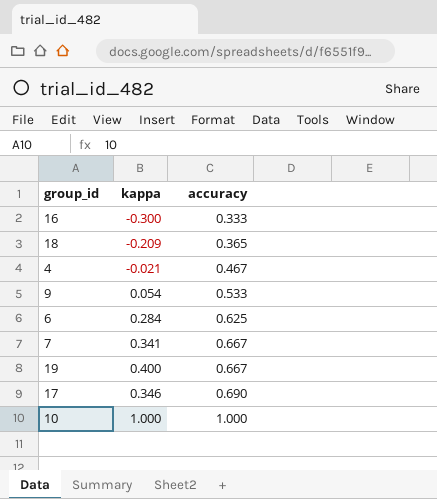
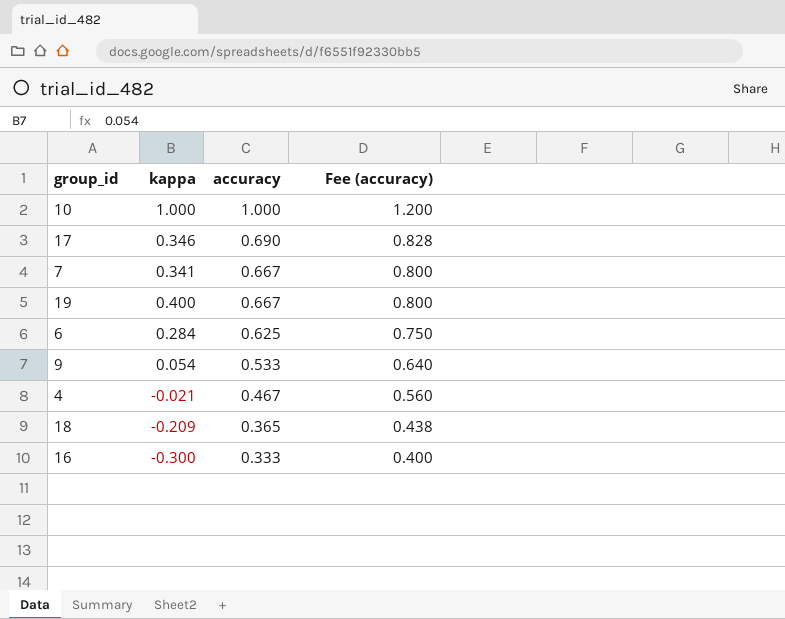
row order: accuracy ascending -> accuracy descending
column Fee (accuracy) | formula: none -> [accuracy] * 1.2

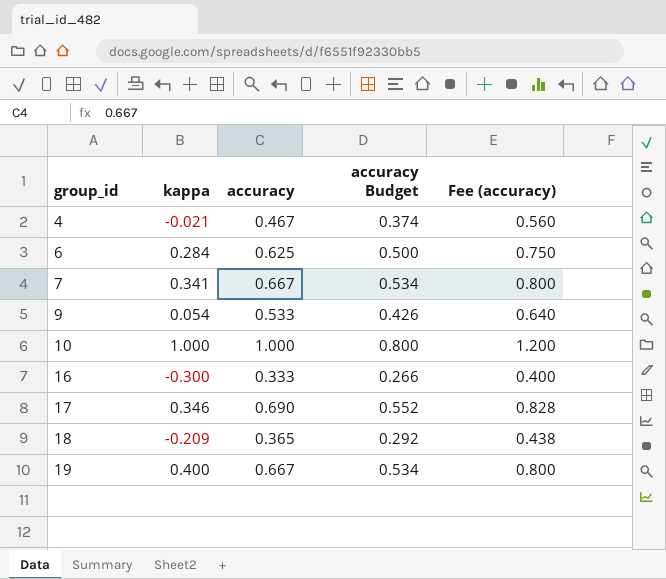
row order: accuracy descending -> group_id ascending
column accuracy Budget | formula: none -> [accuracy] * 0.8

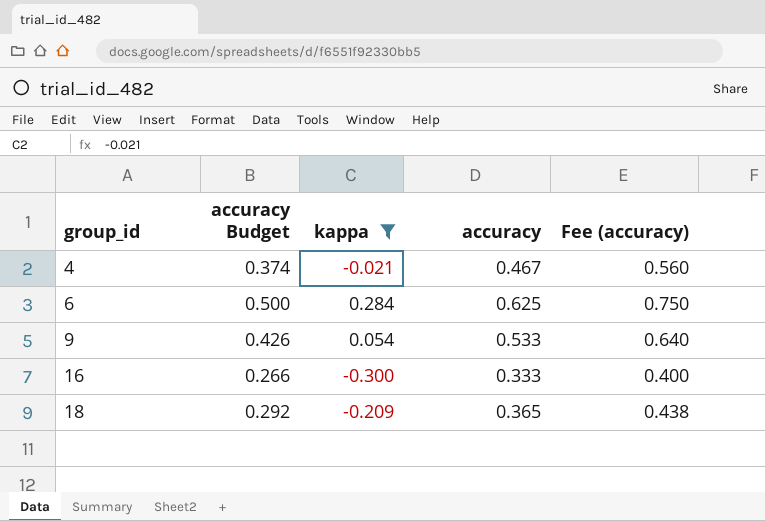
filter: none -> kappa <= 0.284
column accuracy Budget | position: 4 -> 2

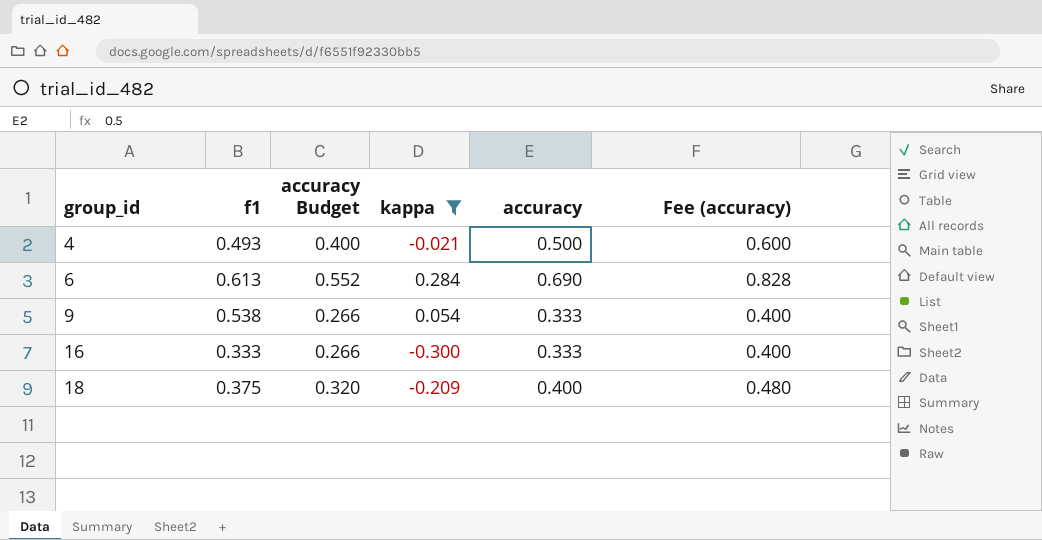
column f1 | position: none -> 2
4 | accuracy Budget: 0.374 -> 0.400
4 | accuracy: 0.467 -> 0.500
4 | Fee (accuracy): 0.560 -> 0.600
6 | accuracy Budget: 0.500 -> 0.552
6 | accuracy: 0.625 -> 0.690
6 | Fee (accuracy): 0.750 -> 0.828
9 | accuracy Budget: 0.426 -> 0.266
9 | accuracy: 0.533 -> 0.333
9 | Fee (accuracy): 0.640 -> 0.400
18 | accuracy Budget: 0.292 -> 0.320
18 | accuracy: 0.365 -> 0.400
18 | Fee (accuracy): 0.438 -> 0.480

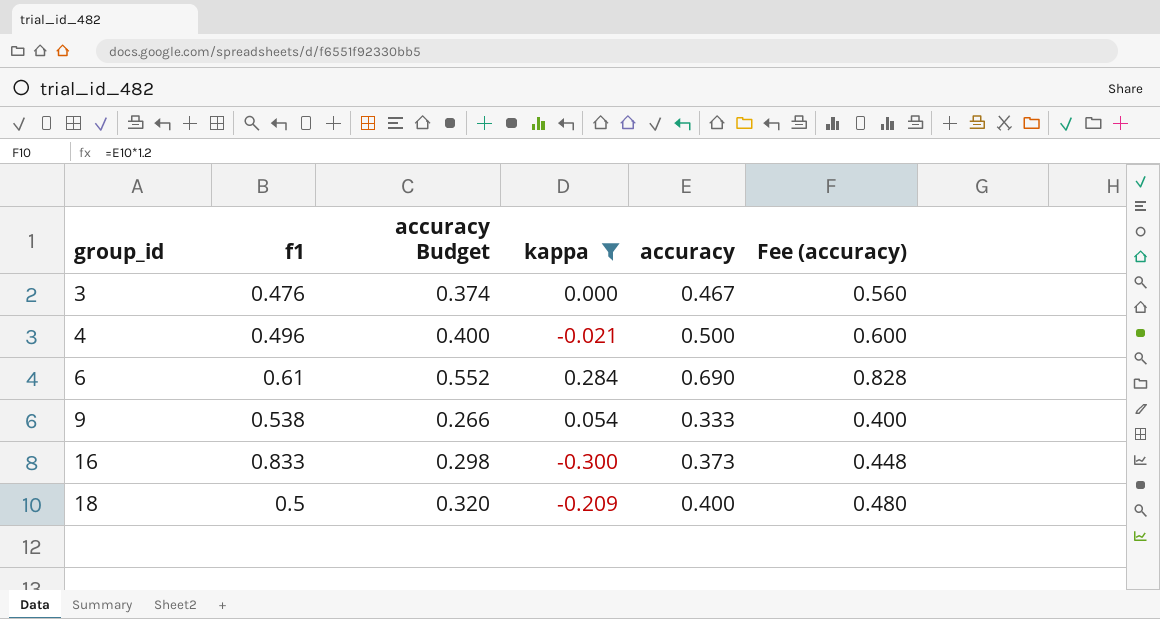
row 3: none -> 0.476 | 0.374 | 0.000 | 0.467 | 0.560
4 | f1: 0.493 -> 0.496
6 | f1: 0.613 -> 0.61
16 | f1: 0.333 -> 0.833
16 | accuracy Budget: 0.266 -> 0.298
16 | accuracy: 0.333 -> 0.373
16 | Fee (accuracy): 0.400 -> 0.448
18 | f1: 0.375 -> 0.5

